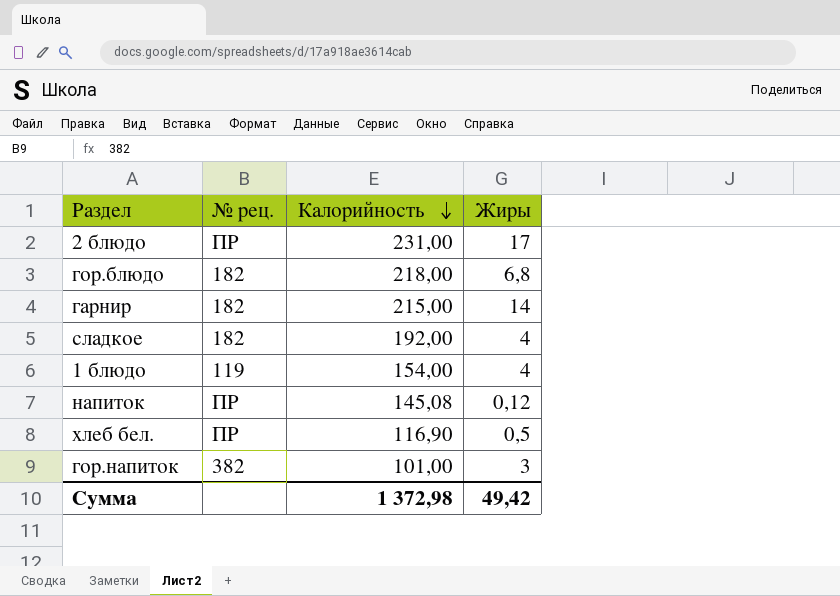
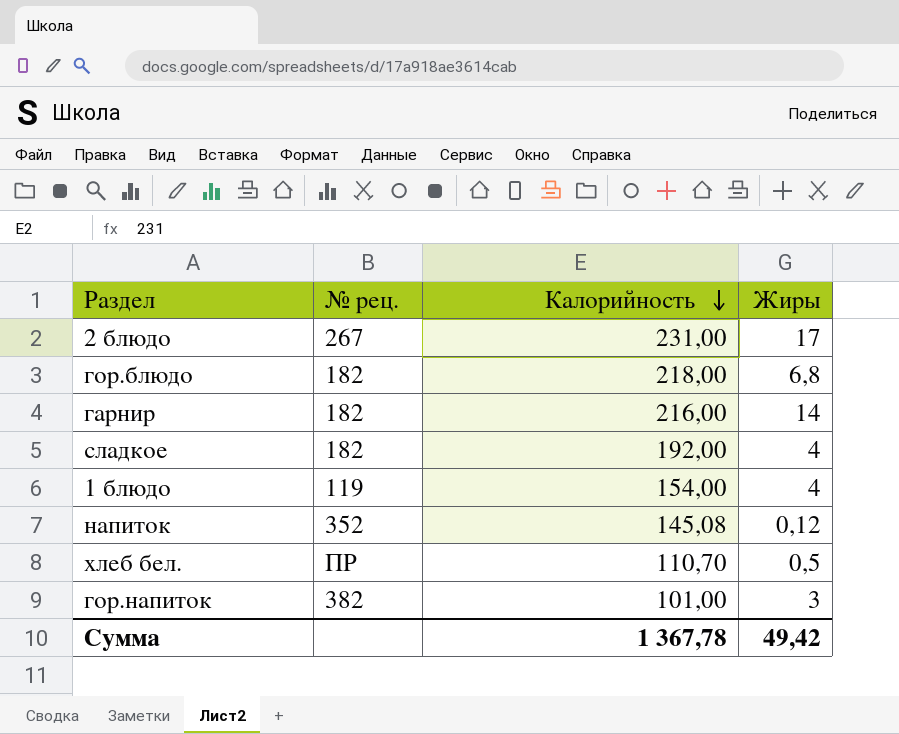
2 блюдо | № рец.: ПР -> 267
гарнир | Калорийность: 215,00 -> 216,00
напиток | № рец.: ПР -> 352
хлеб бел. | Калорийность: 116,90 -> 110,70
Сумма | Калорийность: 1 372,98 -> 1 367,78

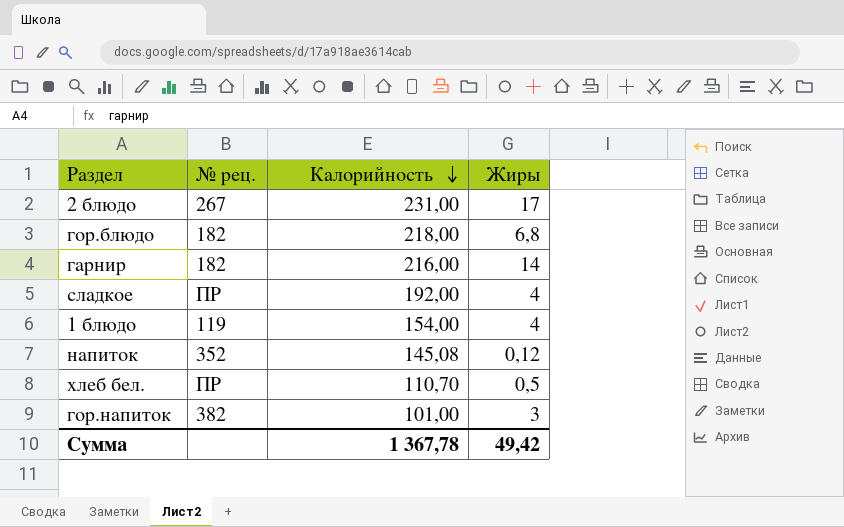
сладкое | № рец.: 182 -> ПР

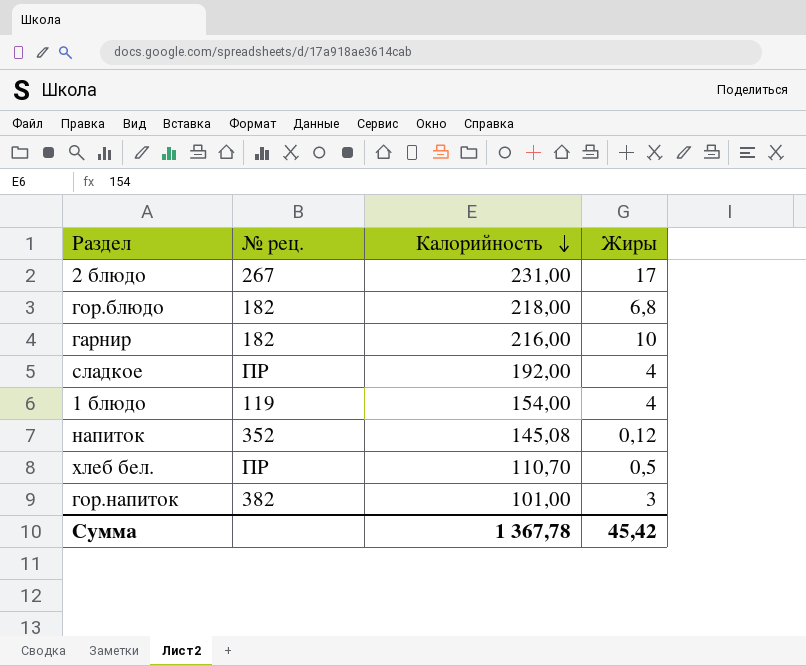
гарнир | Жиры: 14 -> 10
Сумма | Жиры: 49,42 -> 45,42

